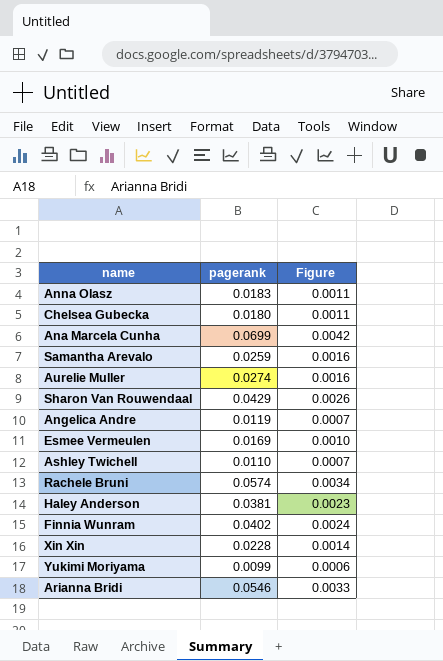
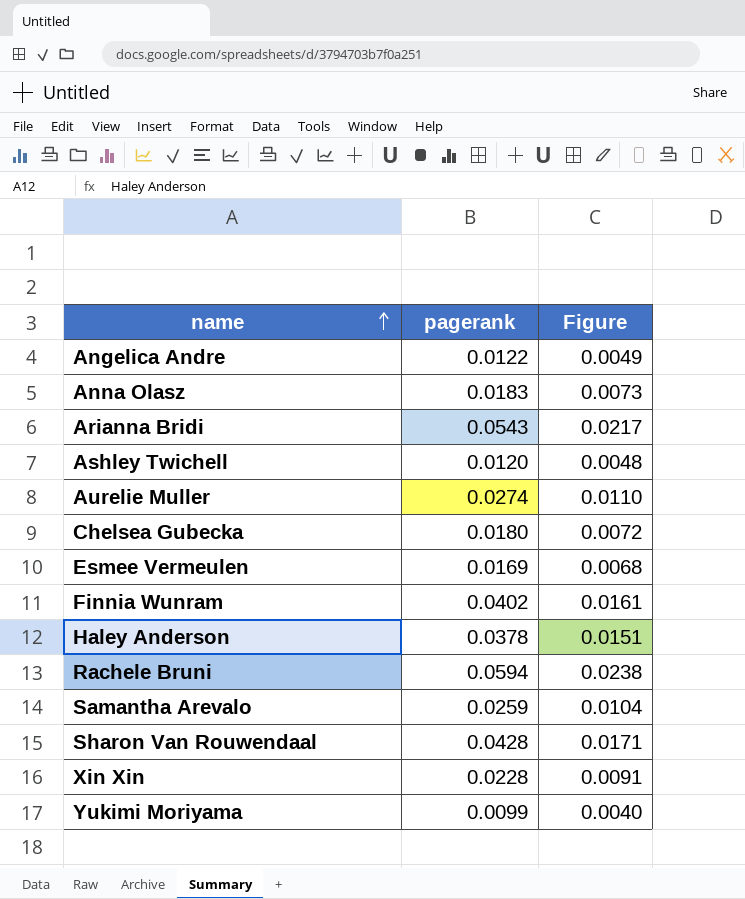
row order: none -> name ascending
column Figure | formula: [pagerank] * 0.06 -> [pagerank] * 0.4
row Ana Marcela Cunha: 0.0699 | 0.0042 -> none
Angelica Andre | pagerank: 0.0119 -> 0.0122
Arianna Bridi | pagerank: 0.0546 -> 0.0543
Ashley Twichell | pagerank: 0.0110 -> 0.0120
Haley Anderson | pagerank: 0.0381 -> 0.0378
Rachele Bruni | pagerank: 0.0574 -> 0.0594
Sharon Van Rouwendaal | pagerank: 0.0429 -> 0.0428

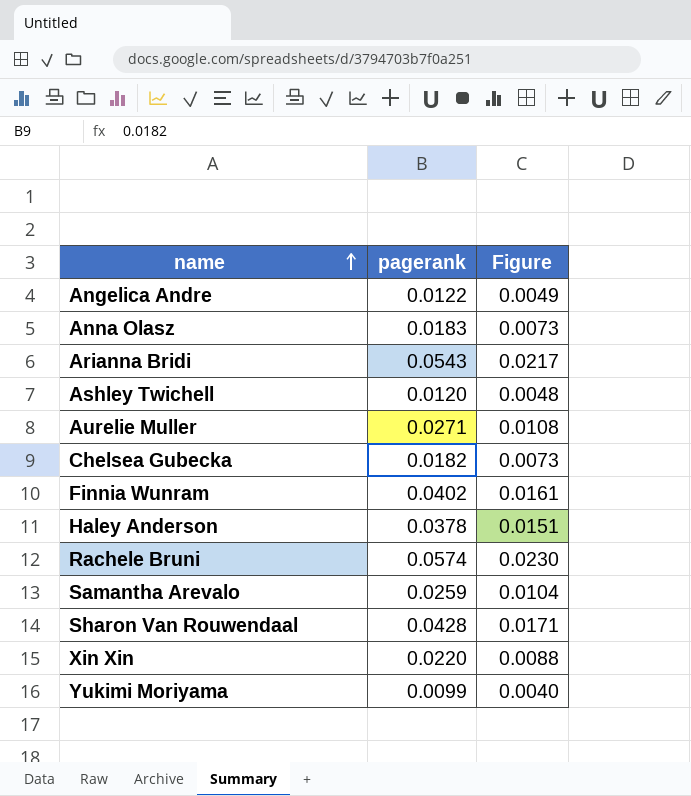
row Esmee Vermeulen: 0.0169 | 0.0068 -> none
Aurelie Muller | pagerank: 0.0274 -> 0.0271
Aurelie Muller | Figure: 0.0110 -> 0.0108
Chelsea Gubecka | pagerank: 0.0180 -> 0.0182
Chelsea Gubecka | Figure: 0.0072 -> 0.0073
Rachele Bruni | pagerank: 0.0594 -> 0.0574
Rachele Bruni | Figure: 0.0238 -> 0.0230
Xin Xin | pagerank: 0.0228 -> 0.0220
Xin Xin | Figure: 0.0091 -> 0.0088

